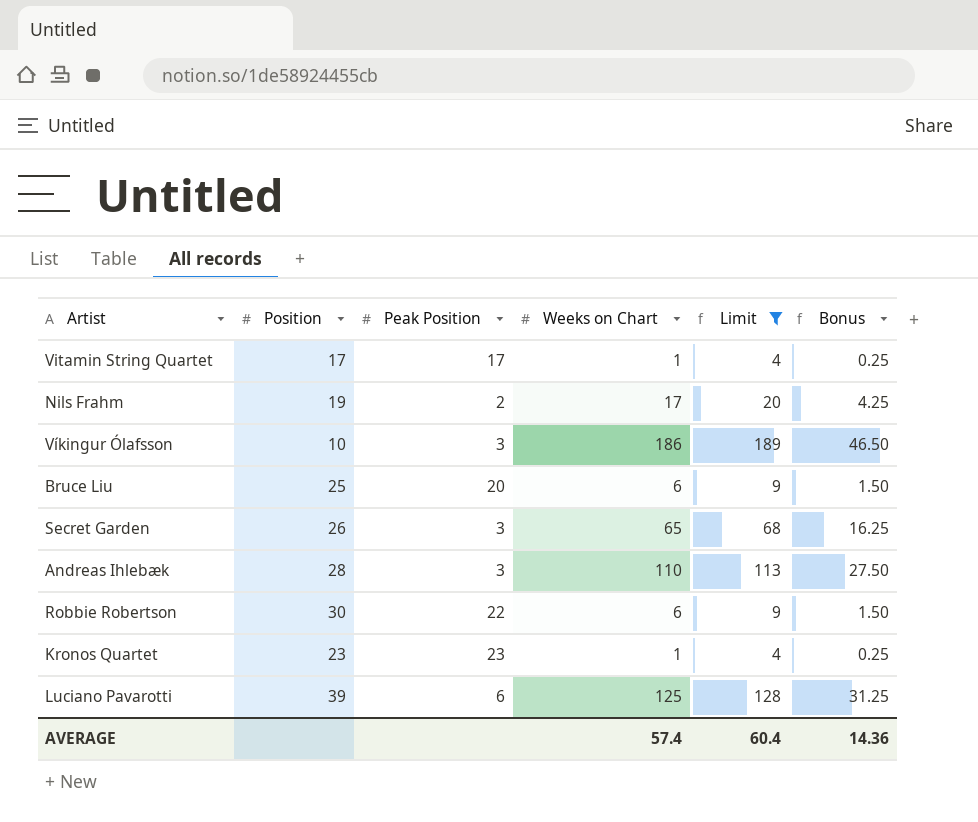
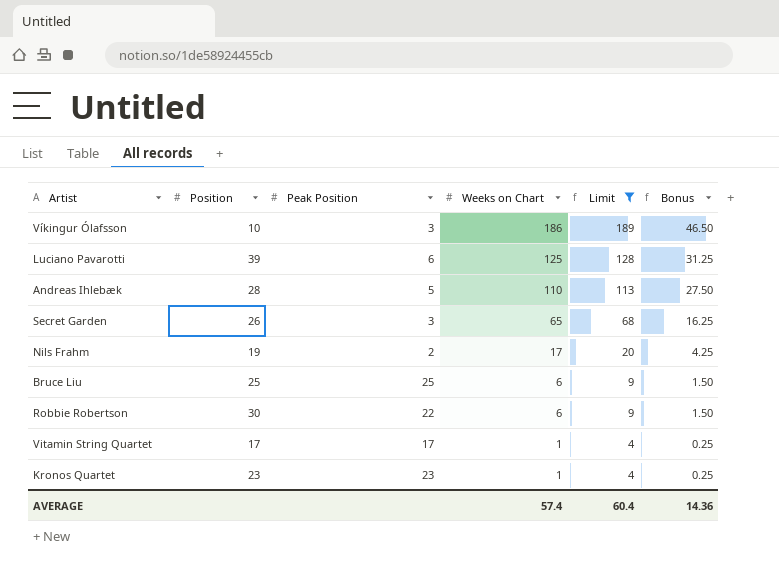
row order: none -> Weeks on Chart descending
Andreas Ihlebæk | Peak Position: 3 -> 5
Bruce Liu | Peak Position: 20 -> 25

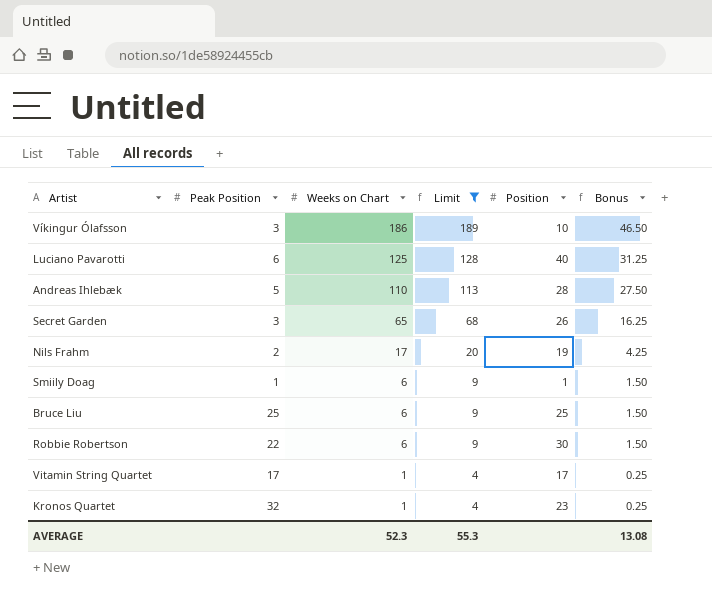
column Position | position: 2 -> 5
Luciano Pavarotti | Position: 39 -> 40
row Smiily Doag: none -> 1 | 6 | 9 | 1 | 1.50
Kronos Quartet | Peak Position: 23 -> 32
AVERAGE | Weeks on Chart: 57.4 -> 52.3
AVERAGE | Limit: 60.4 -> 55.3
AVERAGE | Bonus: 14.36 -> 13.08

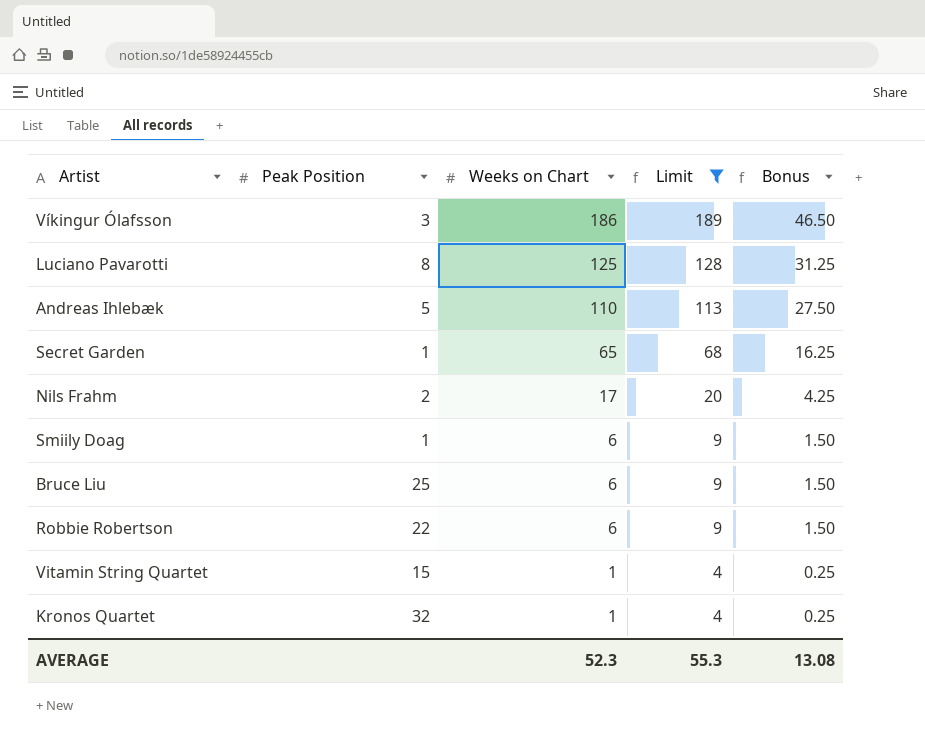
column Position | position: 5 -> none
Luciano Pavarotti | Peak Position: 6 -> 8
Secret Garden | Peak Position: 3 -> 1
Vitamin String Quartet | Peak Position: 17 -> 15

